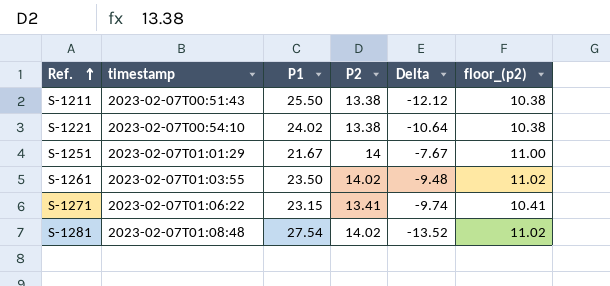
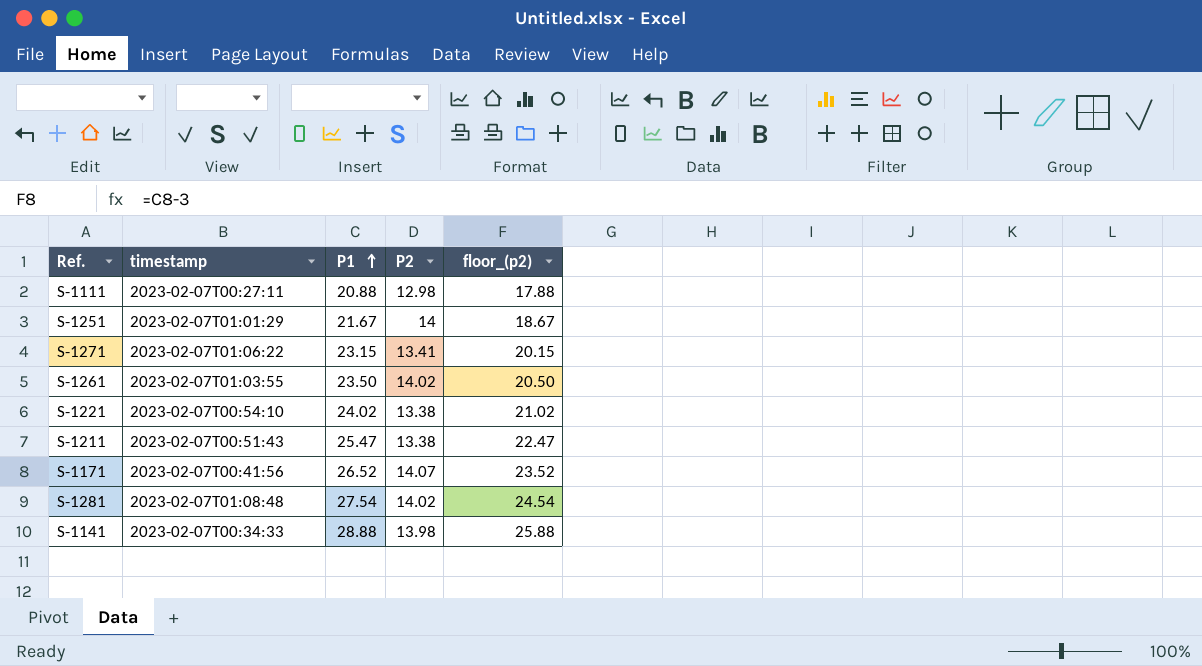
row order: Ref. ascending -> P1 ascending
column Delta | formula: [P2] - [P1] -> none
column floor_(p2) | formula: [P2] - 3 -> [P1] - 3
row S-1111: none -> 2023-02-07T00:27:11 | 20.88 | 12.98 | 17.88
S-1211 | P1: 25.50 -> 25.47
row S-1171: none -> 2023-02-07T00:41:56 | 26.52 | 14.07 | 23.52
row S-1141: none -> 2023-02-07T00:34:33 | 28.88 | 13.98 | 25.88

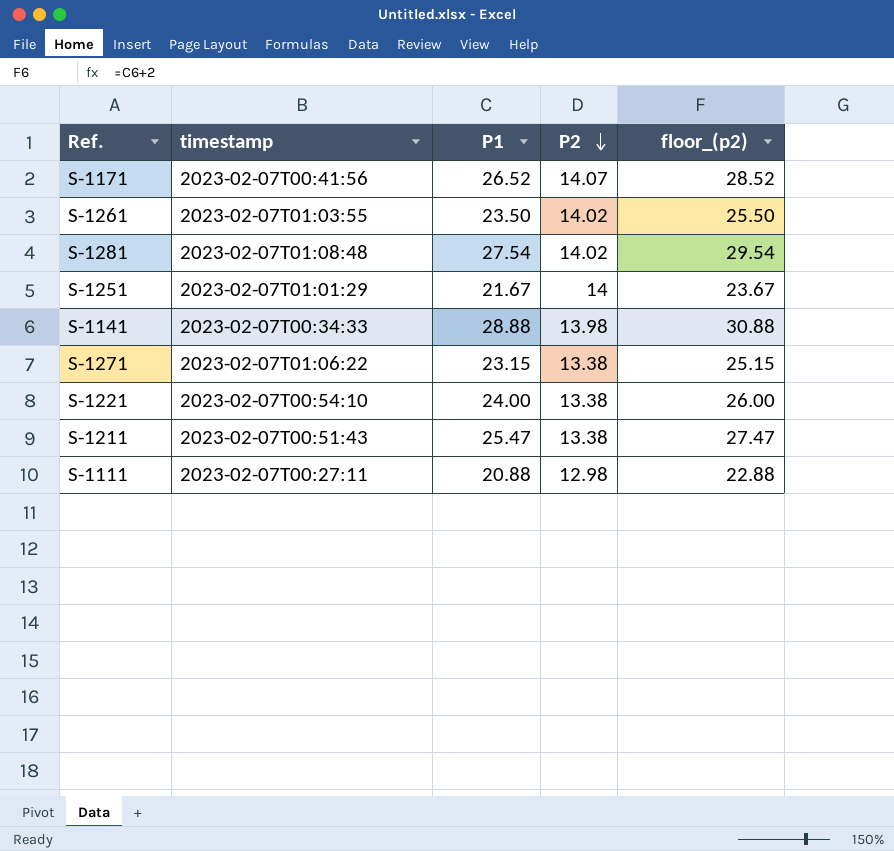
row order: P1 ascending -> P2 descending
column floor_(p2) | formula: [P1] - 3 -> [P1] + 2
S-1271 | P2: 13.41 -> 13.38
S-1221 | P1: 24.02 -> 24.00

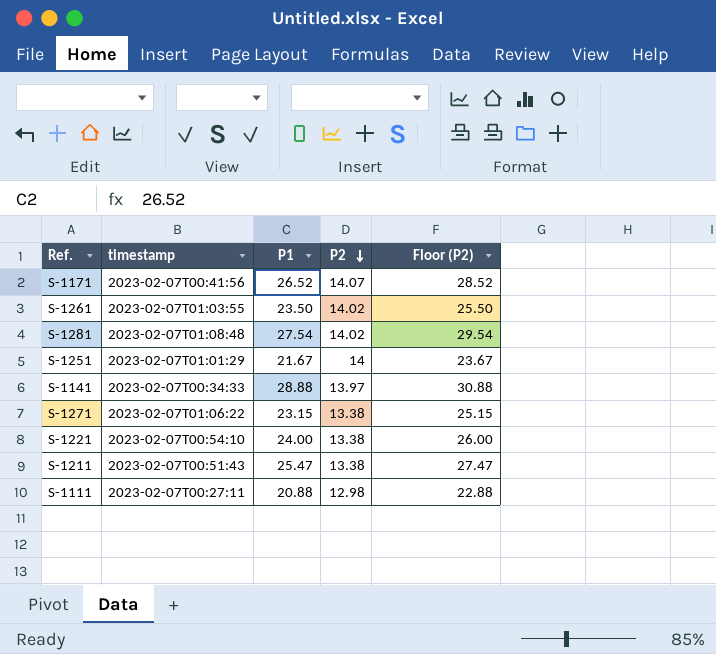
column name: floor_(p2) -> Floor (P2)
S-1141 | P2: 13.98 -> 13.97

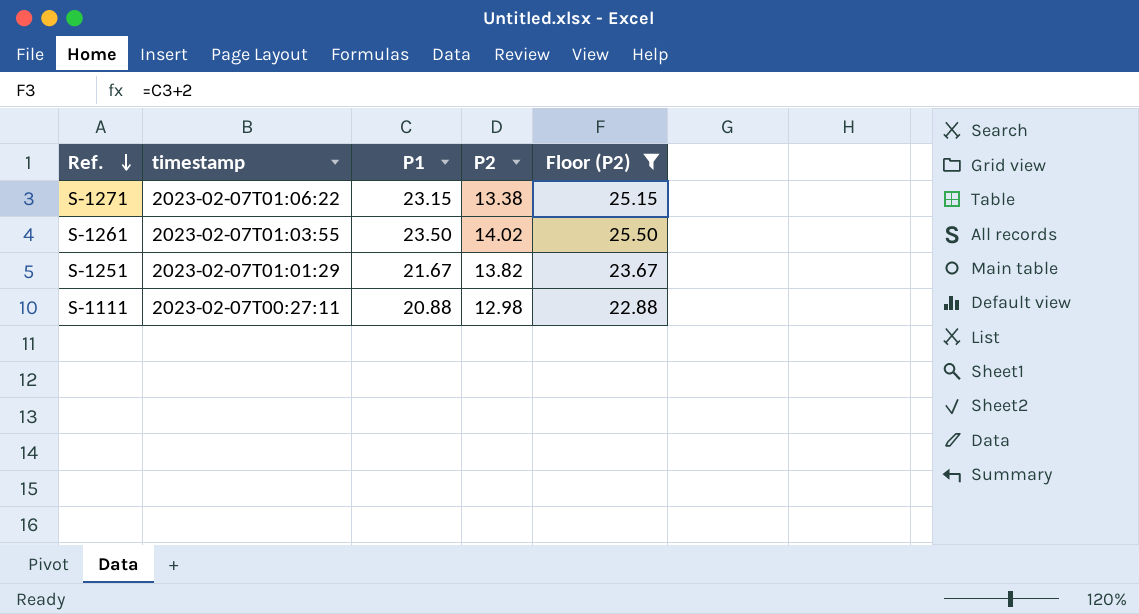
filter: none -> Floor (P2) <= 25.50
row order: P2 descending -> Ref. descending
S-1251 | P2: 14 -> 13.82

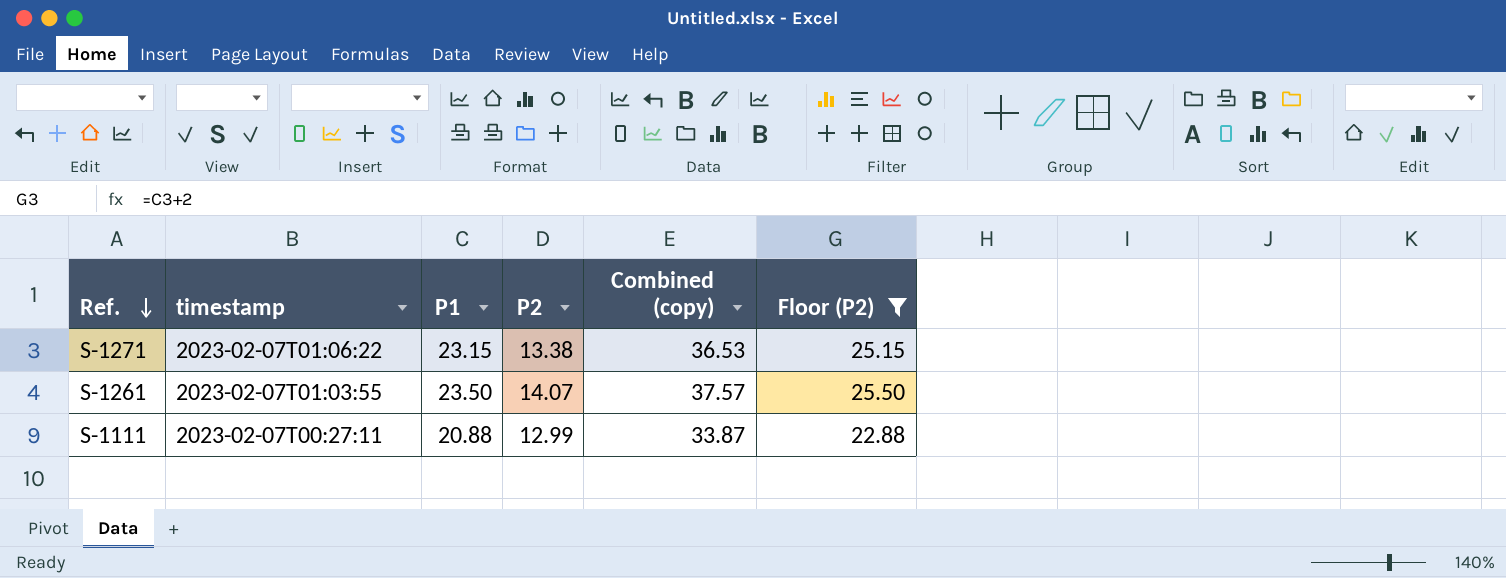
column Combined (copy) | formula: none -> [P1] + [P2]
row S-1251: 2023-02-07T01:01:29 | 21.67 | 13.82 | 23.67 -> none
S-1261 | P2: 14.02 -> 14.07
S-1111 | P2: 12.98 -> 12.99

